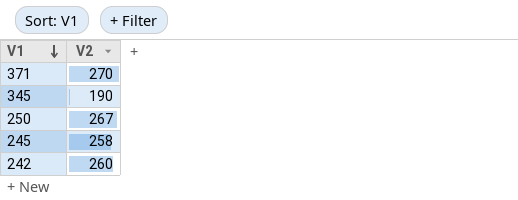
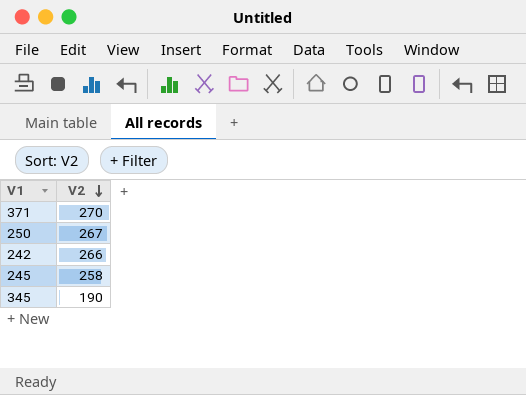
row order: V1 descending -> V2 descending
242 | V2: 260 -> 266

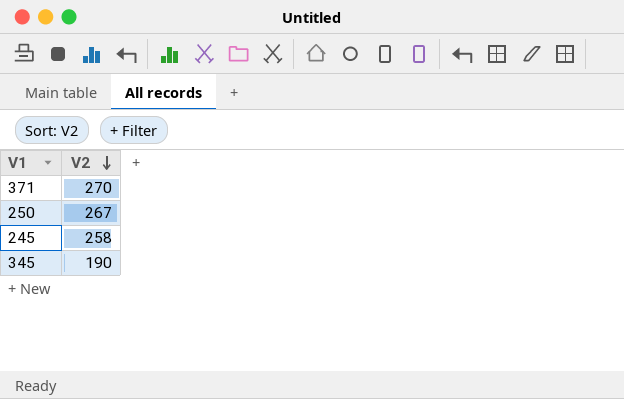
row 242: 266 -> none

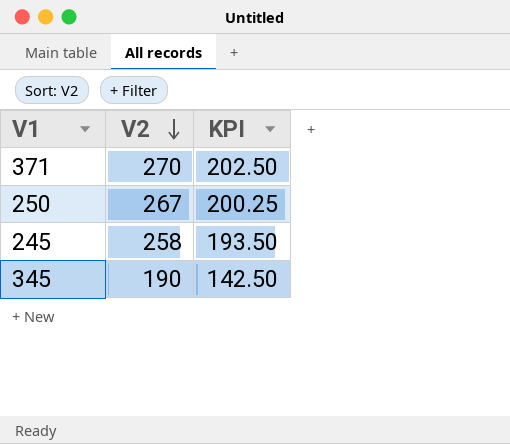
column KPI | formula: none -> [V2] * 0.75

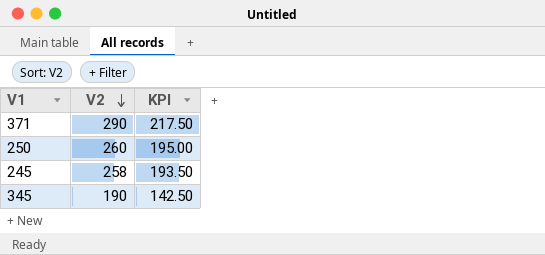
371 | V2: 270 -> 290
371 | KPI: 202.50 -> 217.50
250 | V2: 267 -> 260
250 | KPI: 200.25 -> 195.00

